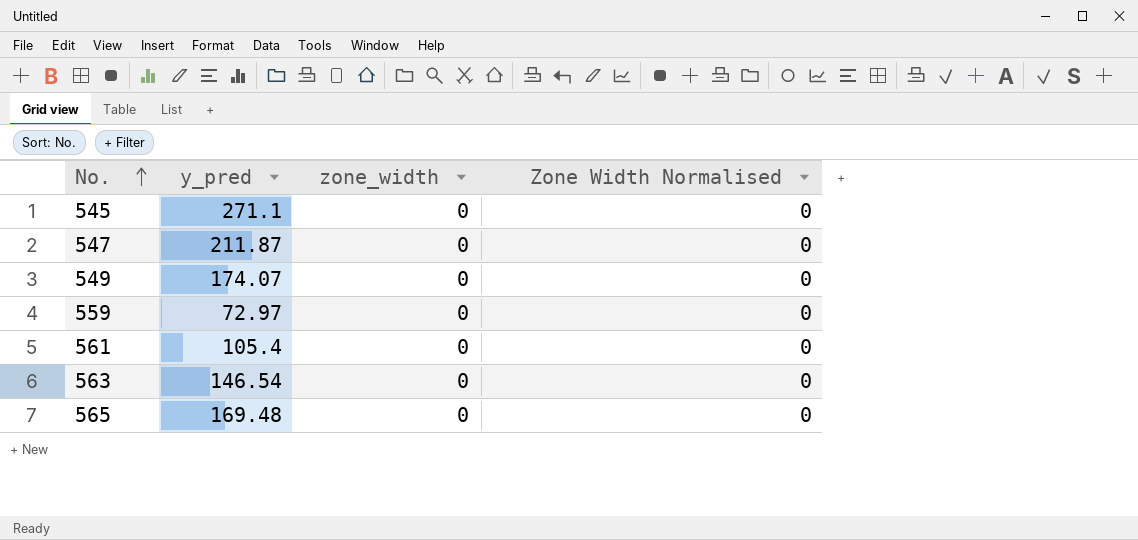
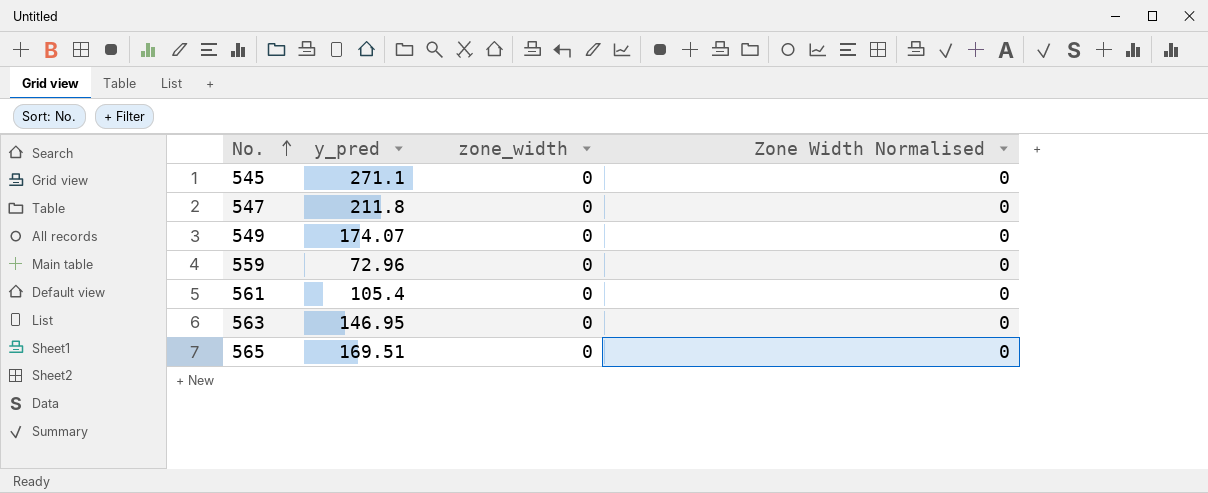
547 | y_pred: 211.87 -> 211.8
559 | y_pred: 72.97 -> 72.96
563 | y_pred: 146.54 -> 146.95
565 | y_pred: 169.48 -> 169.51

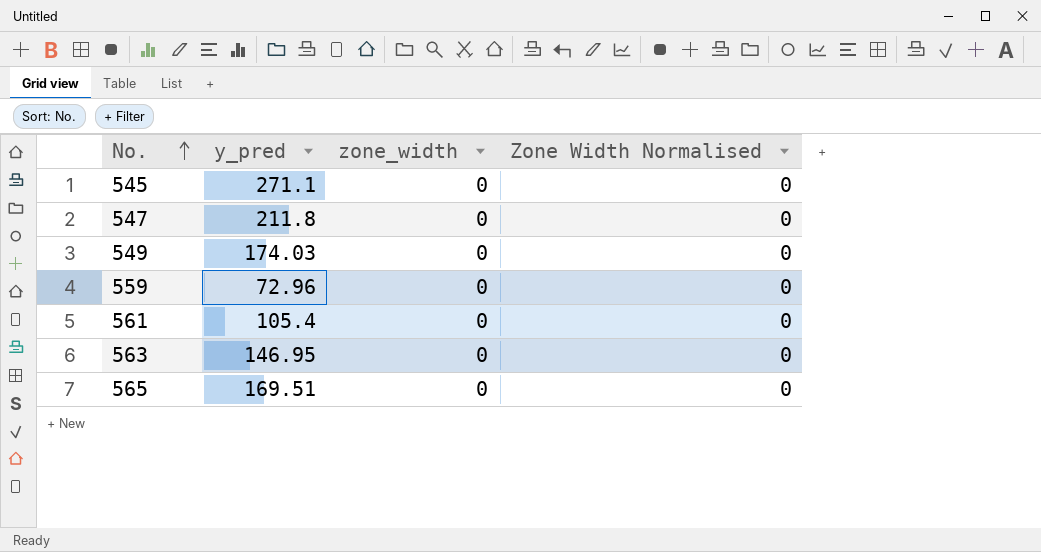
549 | y_pred: 174.07 -> 174.03

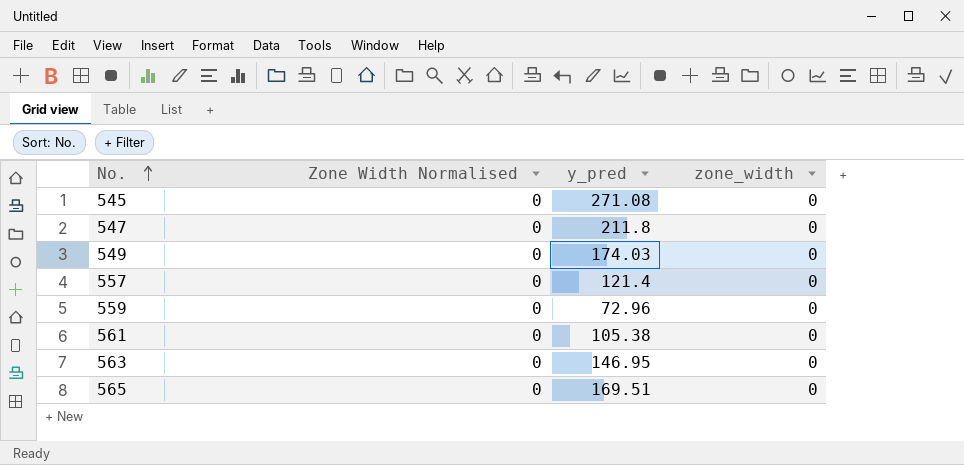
column Zone Width Normalised | position: 4 -> 2
545 | y_pred: 271.1 -> 271.08
row 557: none -> 0 | 121.4 | 0
561 | y_pred: 105.4 -> 105.38

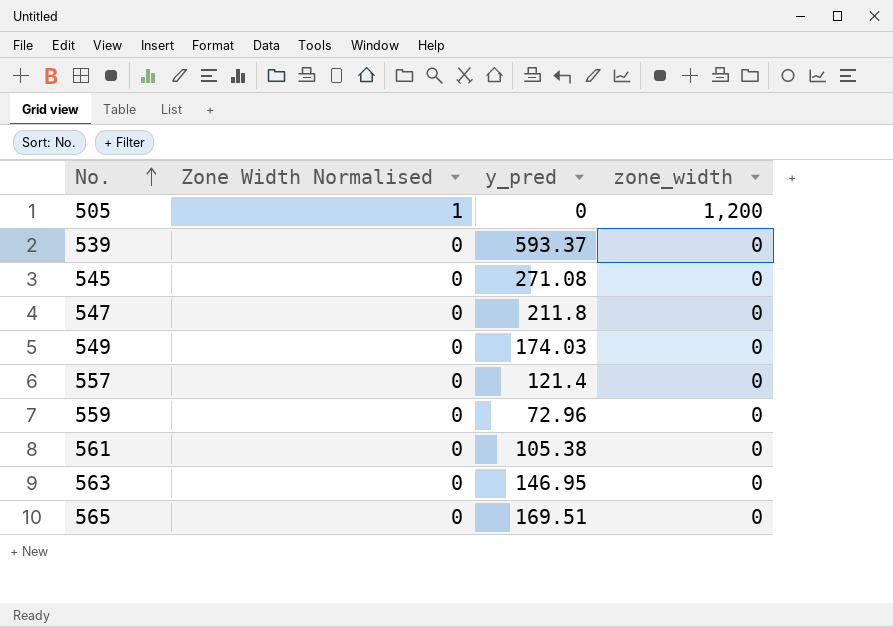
row 505: none -> 1 | 0 | 1,200
row 539: none -> 0 | 593.37 | 0

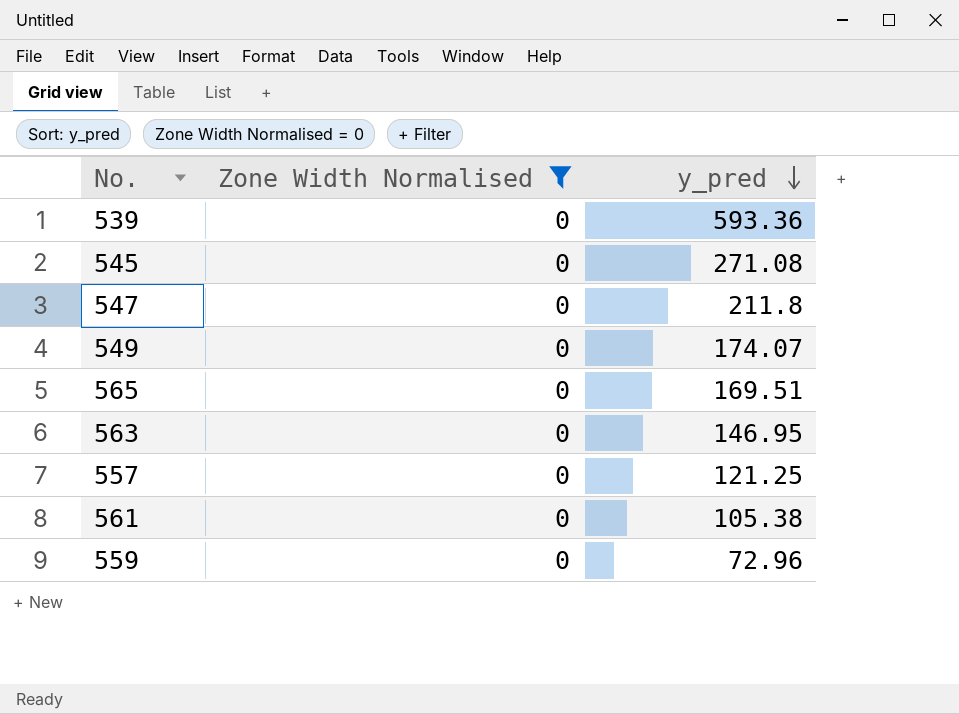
filter: none -> Zone Width Normalised = 0
row order: No. ascending -> y_pred descending
column zone_width | position: 4 -> none
539 | y_pred: 593.37 -> 593.36
549 | y_pred: 174.03 -> 174.07
557 | y_pred: 121.4 -> 121.25

